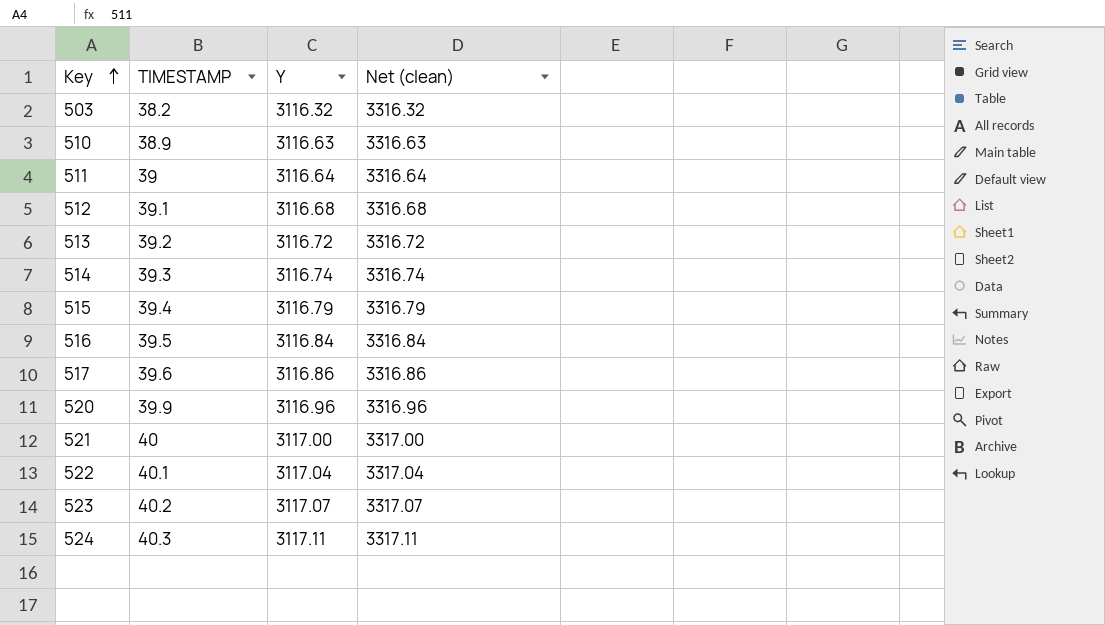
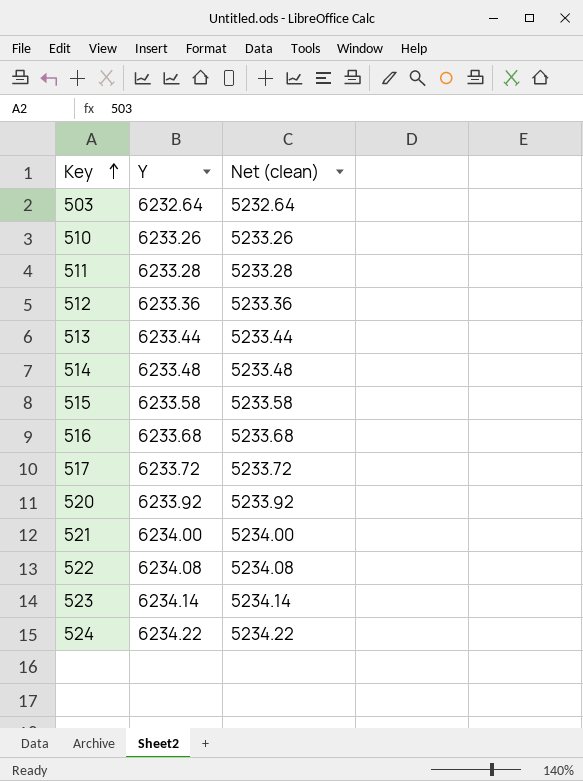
column TIMESTAMP | position: 2 -> none
column Net (clean) | formula: [Y] + 200 -> [Y] - 1000
503 | Y: 3116.32 -> 6232.64
510 | Y: 3116.63 -> 6233.26
511 | Y: 3116.64 -> 6233.28
512 | Y: 3116.68 -> 6233.36
513 | Y: 3116.72 -> 6233.44
514 | Y: 3116.74 -> 6233.48
515 | Y: 3116.79 -> 6233.58
516 | Y: 3116.84 -> 6233.68
517 | Y: 3116.86 -> 6233.72
520 | Y: 3116.96 -> 6233.92
521 | Y: 3117.00 -> 6234.00
522 | Y: 3117.04 -> 6234.08
523 | Y: 3117.07 -> 6234.14
524 | Y: 3117.11 -> 6234.22

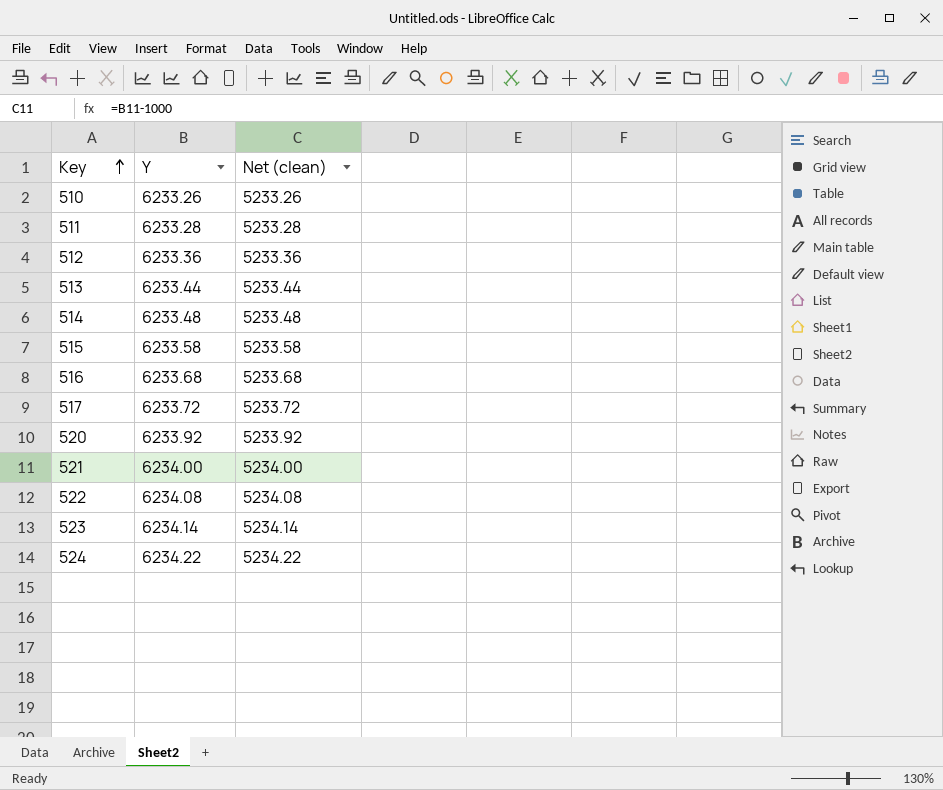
row 503: 6232.64 | 5232.64 -> none

